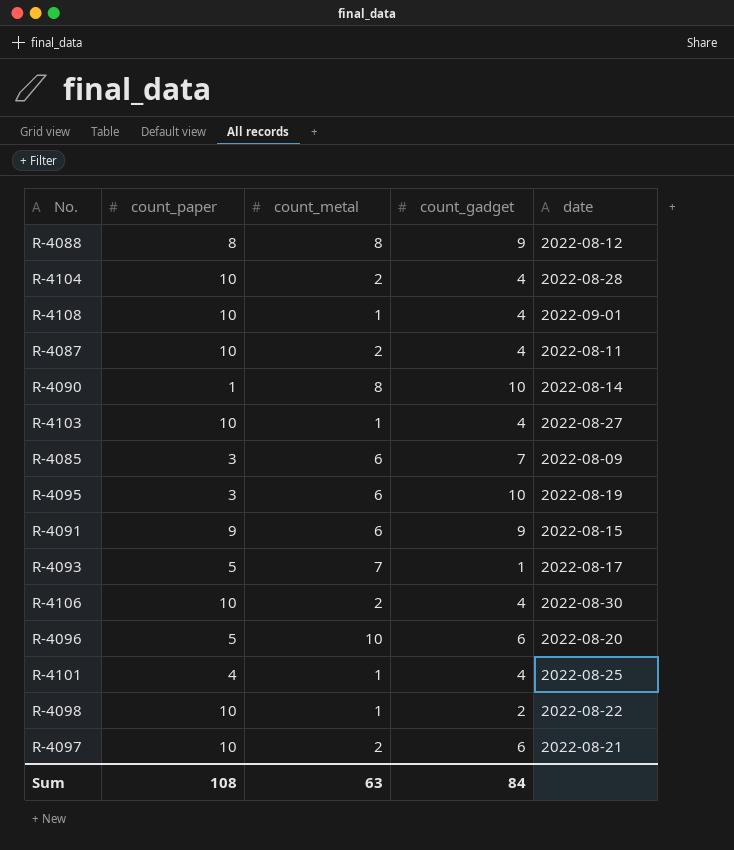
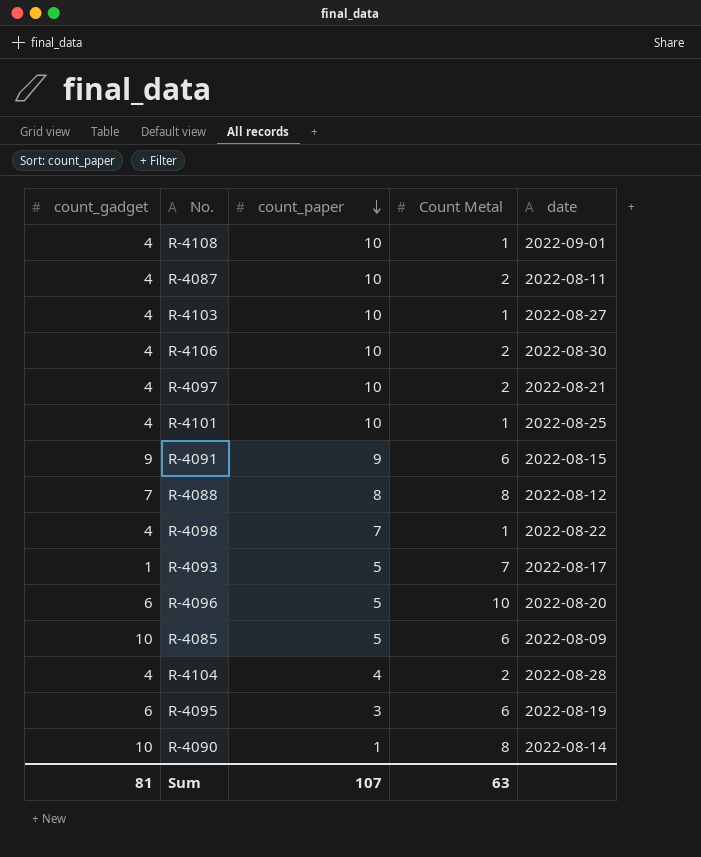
row order: none -> count_paper descending
column count_gadget | position: 4 -> 1
column name: count_metal -> Count Metal
R-4097 | count_gadget: 6 -> 4
R-4101 | count_paper: 4 -> 10
R-4088 | count_gadget: 9 -> 7
R-4098 | count_gadget: 2 -> 4
R-4098 | count_paper: 10 -> 7
R-4085 | count_gadget: 7 -> 10
R-4085 | count_paper: 3 -> 5
R-4104 | count_paper: 10 -> 4
R-4095 | count_gadget: 10 -> 6
Sum | count_gadget: 84 -> 81
Sum | count_paper: 108 -> 107

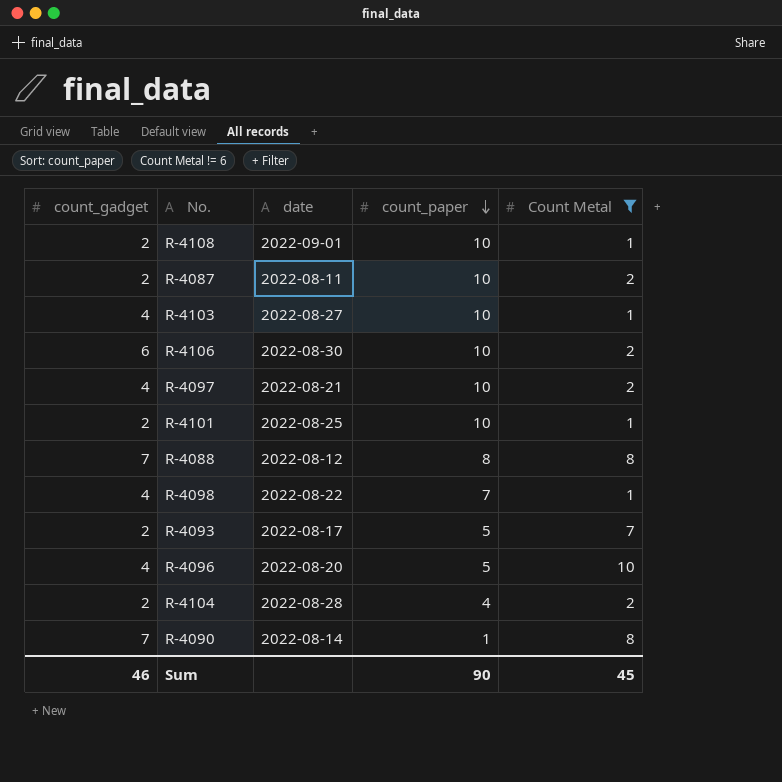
filter: none -> Count Metal != 6
column date | position: 5 -> 3
R-4108 | count_gadget: 4 -> 2
R-4087 | count_gadget: 4 -> 2
R-4106 | count_gadget: 4 -> 6
R-4101 | count_gadget: 4 -> 2
R-4093 | count_gadget: 1 -> 2
R-4096 | count_gadget: 6 -> 4
R-4104 | count_gadget: 4 -> 2
R-4090 | count_gadget: 10 -> 7
Sum | count_gadget: 81 -> 46
Sum | count_paper: 107 -> 90
Sum | Count Metal: 63 -> 45

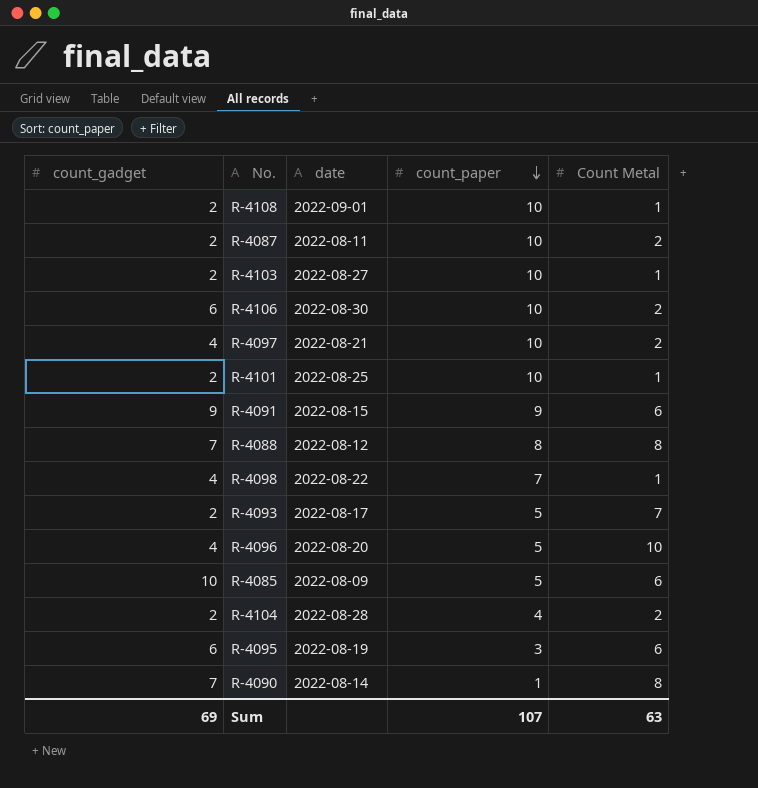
filter: Count Metal != 6 -> none
R-4103 | count_gadget: 4 -> 2
Sum | count_gadget: 46 -> 69
Sum | count_paper: 90 -> 107
Sum | Count Metal: 45 -> 63

